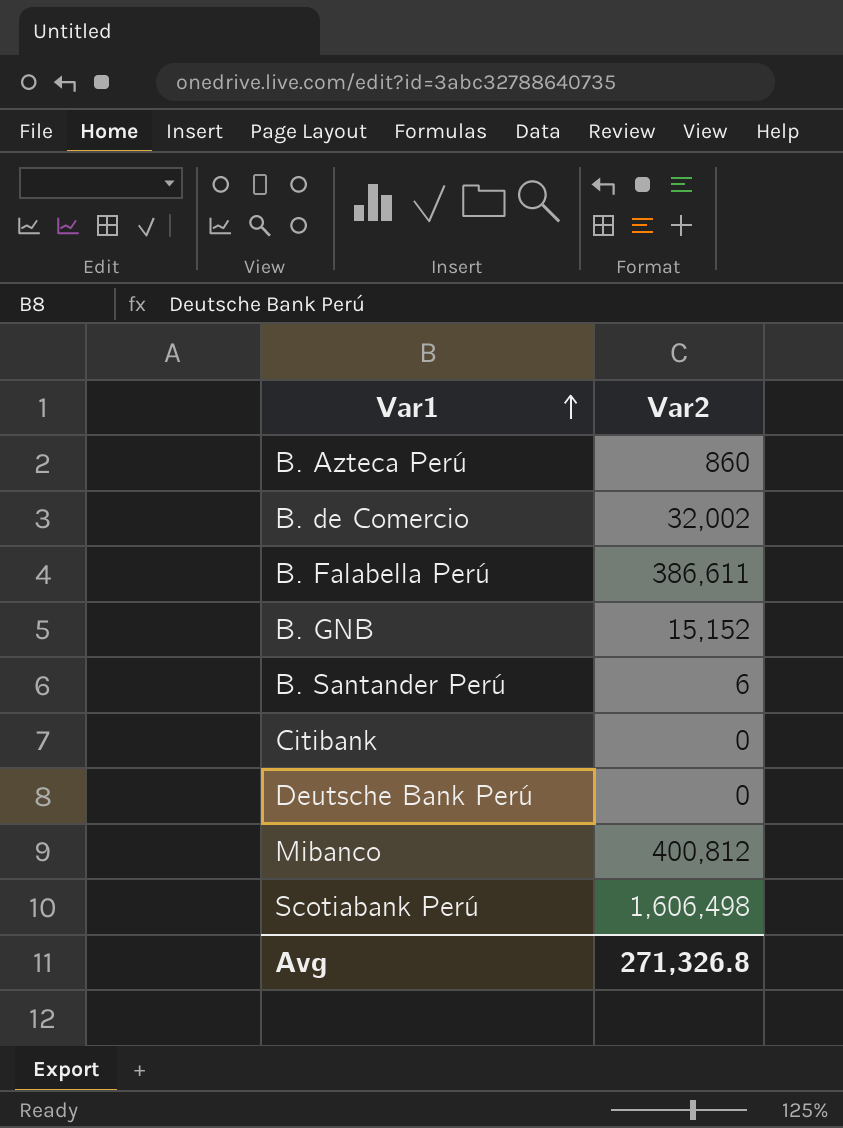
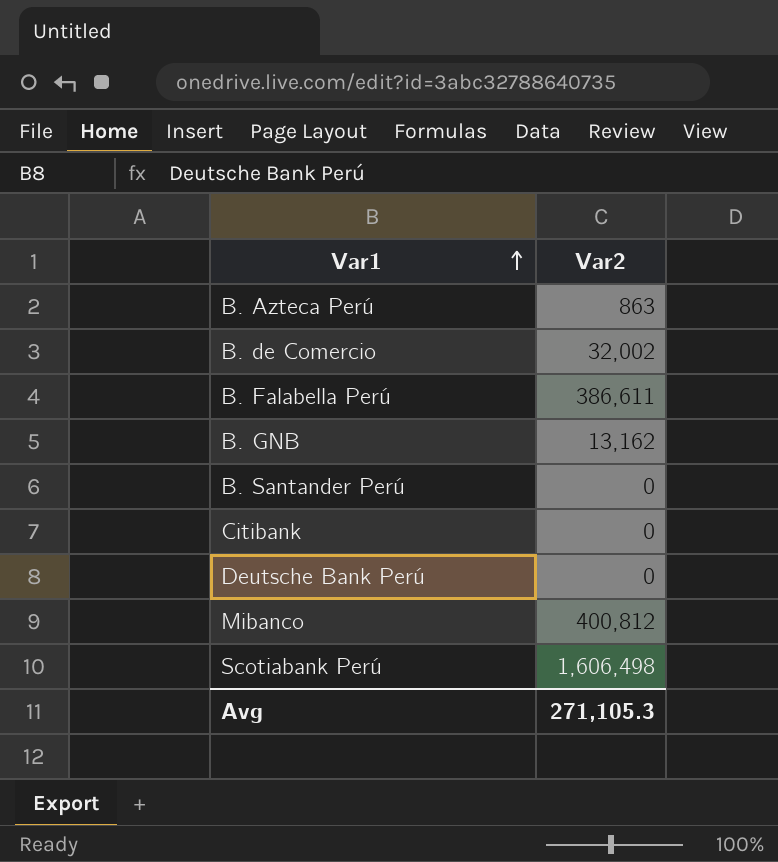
B. Azteca Perú | Var2: 860 -> 863
B. GNB | Var2: 15,152 -> 13,162
B. Santander Perú | Var2: 6 -> 0
Avg | Var2: 271,326.8 -> 271,105.3

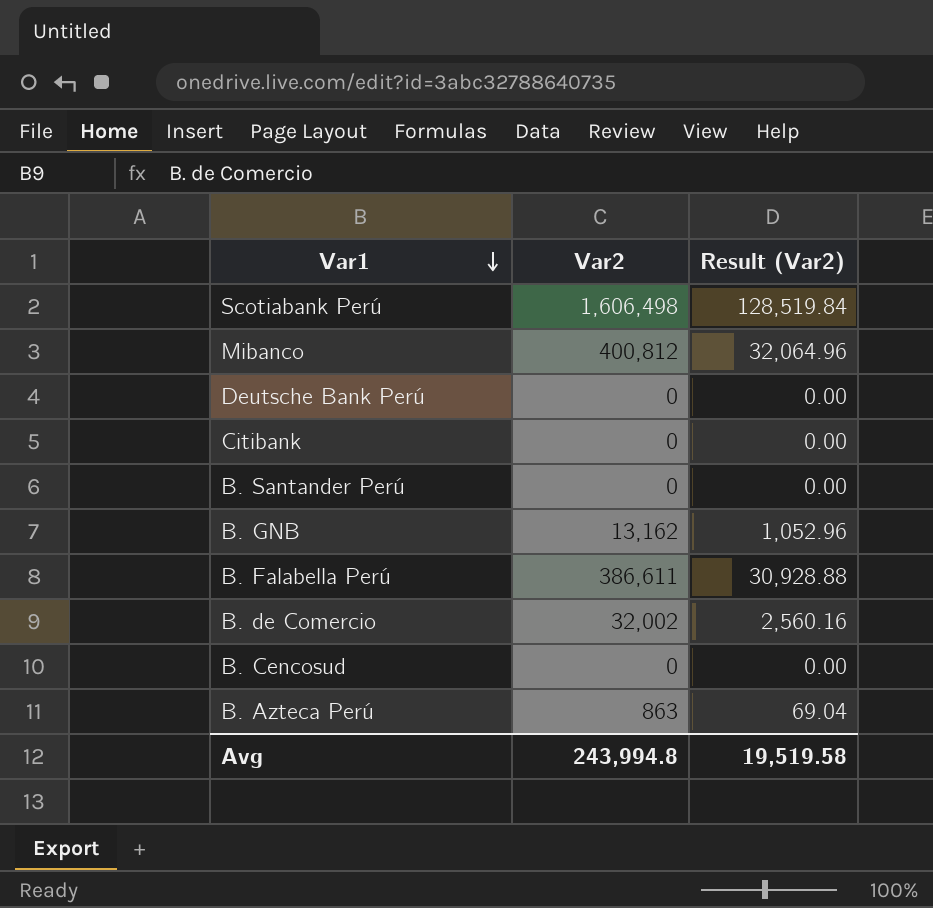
row order: Var1 ascending -> Var1 descending
column Result (Var2) | formula: none -> [Var2] * 0.08
row B. Cencosud: none -> 0 | 0.00
Avg | Var2: 271,105.3 -> 243,994.8

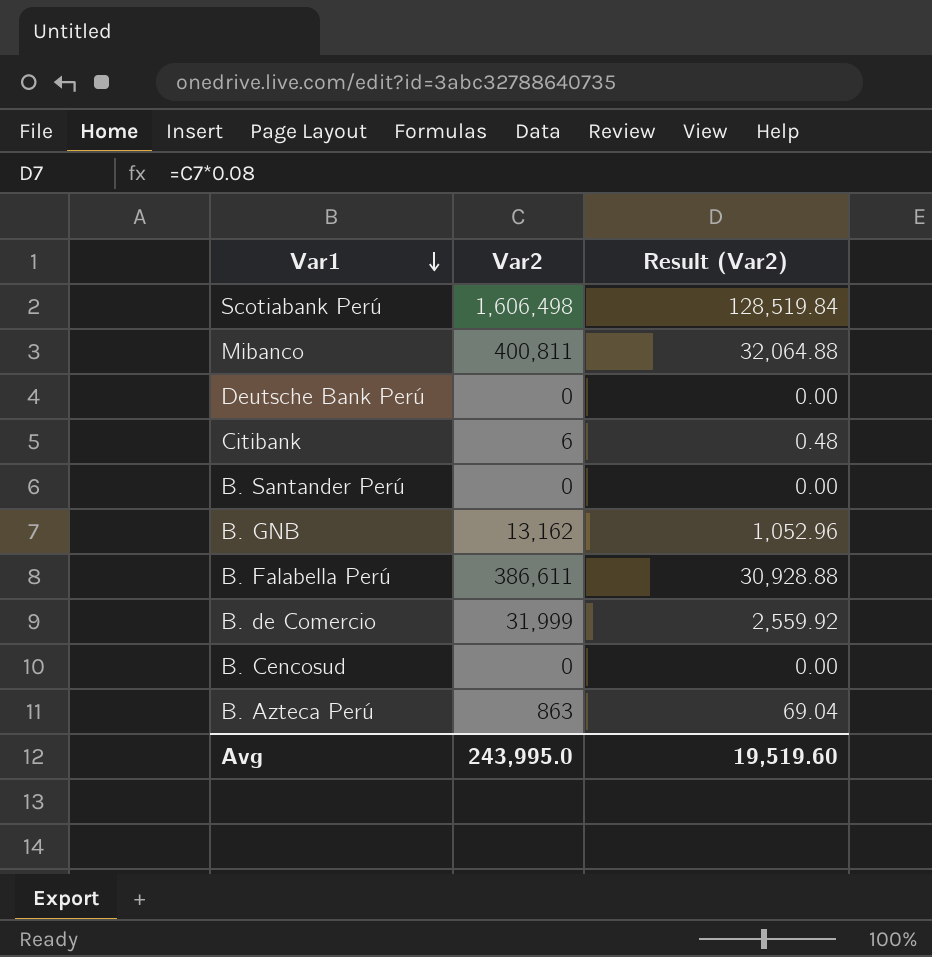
Mibanco | Var2: 400,812 -> 400,811
Mibanco | Result (Var2): 32,064.96 -> 32,064.88
Citibank | Var2: 0 -> 6
Citibank | Result (Var2): 0.00 -> 0.48
B. de Comercio | Var2: 32,002 -> 31,999
B. de Comercio | Result (Var2): 2,560.16 -> 2,559.92
Avg | Var2: 243,994.8 -> 243,995.0
Avg | Result (Var2): 19,519.58 -> 19,519.60

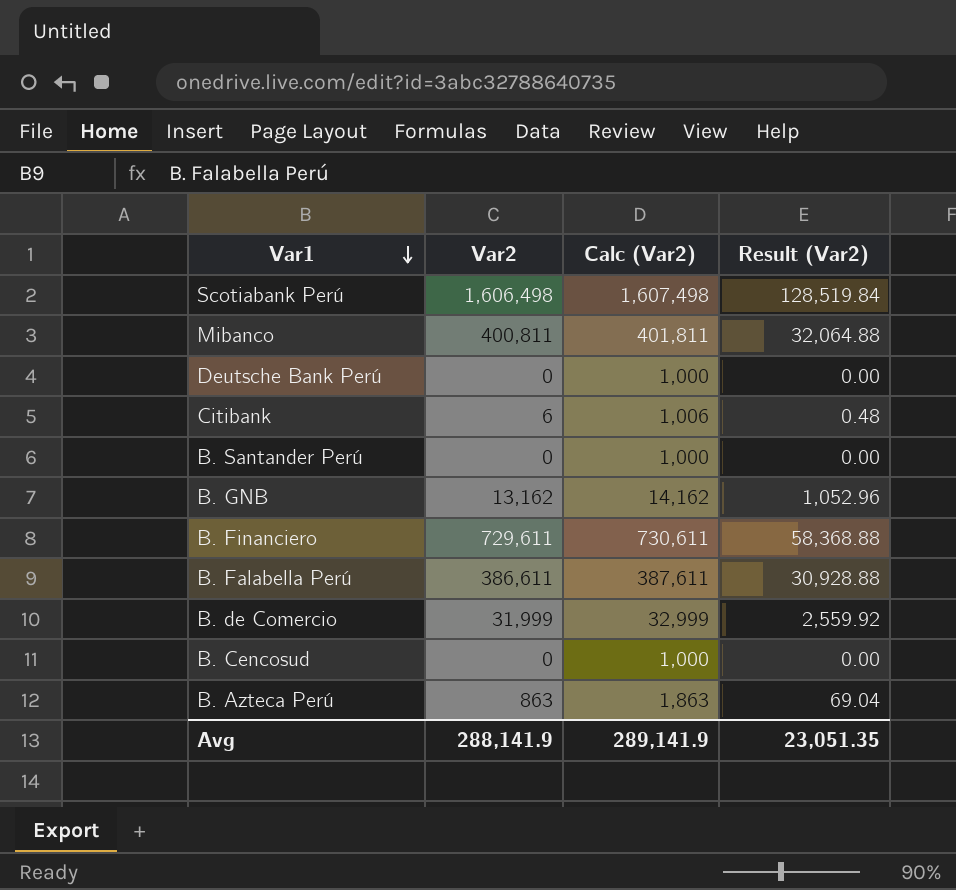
column Calc (Var2) | formula: none -> [Var2] + 1000
row B. Financiero: none -> 729,611 | 730,611 | 58,368.88
Avg | Var2: 243,995.0 -> 288,141.9
Avg | Result (Var2): 19,519.60 -> 23,051.35

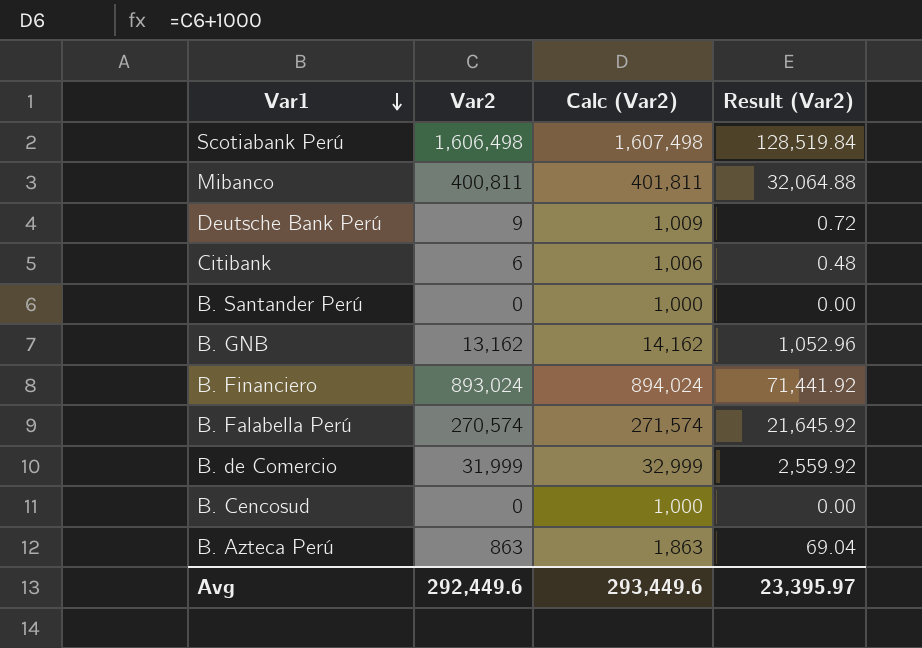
Deutsche Bank Perú | Var2: 0 -> 9
Deutsche Bank Perú | Calc (Var2): 1,000 -> 1,009
Deutsche Bank Perú | Result (Var2): 0.00 -> 0.72
B. Financiero | Var2: 729,611 -> 893,024
B. Financiero | Calc (Var2): 730,611 -> 894,024
B. Financiero | Result (Var2): 58,368.88 -> 71,441.92
B. Falabella Perú | Var2: 386,611 -> 270,574
B. Falabella Perú | Calc (Var2): 387,611 -> 271,574
B. Falabella Perú | Result (Var2): 30,928.88 -> 21,645.92
Avg | Var2: 288,141.9 -> 292,449.6
Avg | Calc (Var2): 289,141.9 -> 293,449.6
Avg | Result (Var2): 23,051.35 -> 23,395.97

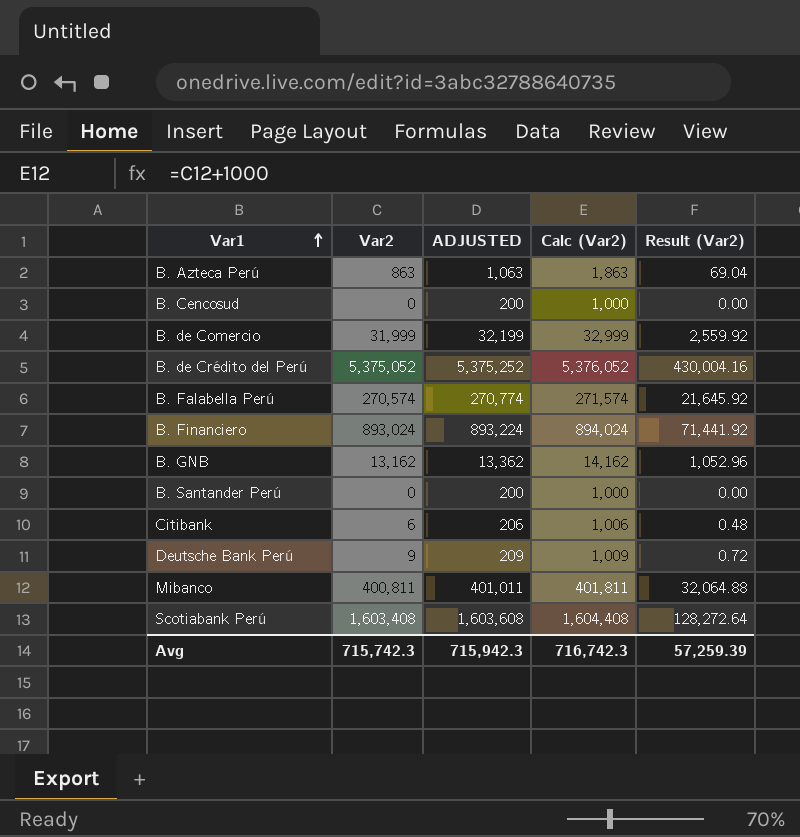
row order: Var1 descending -> Var1 ascending
column ADJUSTED | formula: none -> [Var2] + 200
row B. de Crédito del Perú: none -> 5,375,052 | 5,375,252 | 5,376,052 | 430,004.16
Scotiabank Perú | Var2: 1,606,498 -> 1,603,408
Scotiabank Perú | Calc (Var2): 1,607,498 -> 1,604,408
Scotiabank Perú | Result (Var2): 128,519.84 -> 128,272.64
Avg | Var2: 292,449.6 -> 715,742.3
Avg | Calc (Var2): 293,449.6 -> 716,742.3
Avg | Result (Var2): 23,395.97 -> 57,259.39

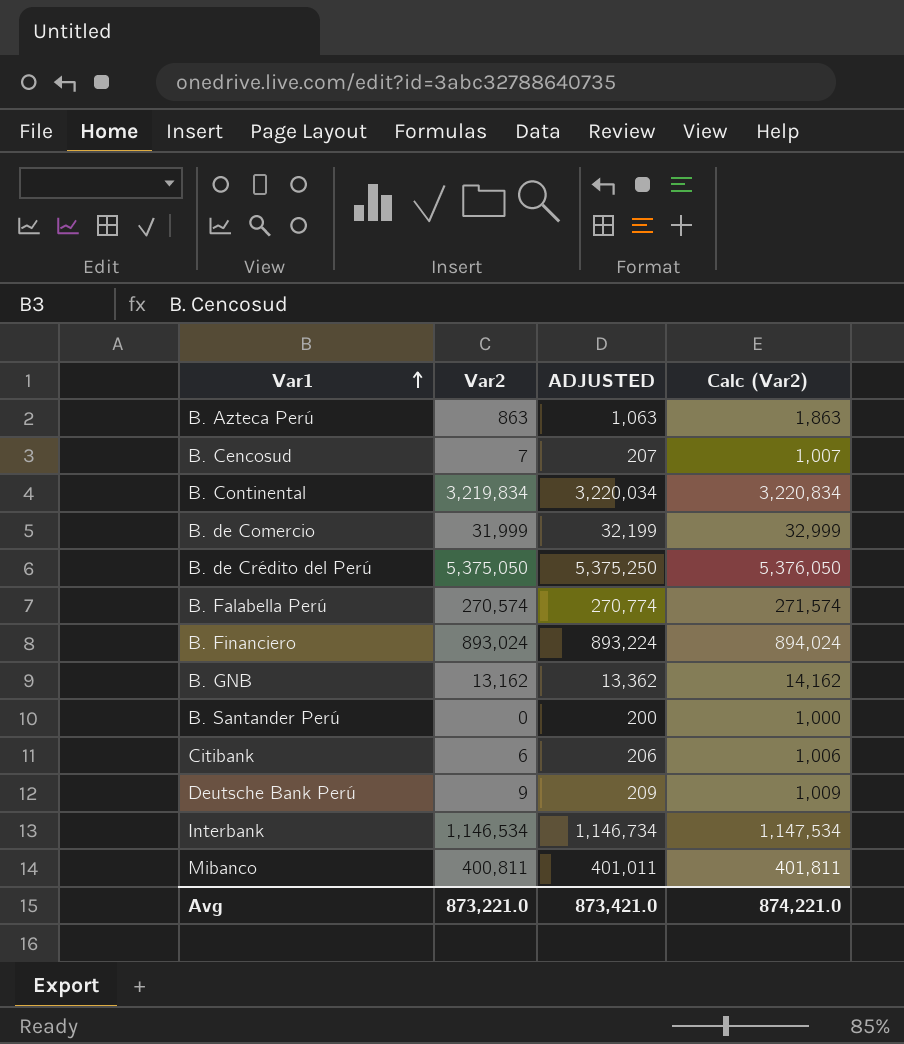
column Result (Var2) | formula: [Var2] * 0.08 -> none
row Scotiabank Perú: 1,603,408 | 1,603,608 | 1,604,408 | 128,272.64 -> none
B. Cencosud | Var2: 0 -> 7
B. Cencosud | ADJUSTED: 200 -> 207
B. Cencosud | Calc (Var2): 1,000 -> 1,007
row B. Continental: none -> 3,219,834 | 3,220,034 | 3,220,834
B. de Crédito del Perú | Var2: 5,375,052 -> 5,375,050
B. de Crédito del Perú | ADJUSTED: 5,375,252 -> 5,375,250
B. de Crédito del Perú | Calc (Var2): 5,376,052 -> 5,376,050
row Interbank: none -> 1,146,534 | 1,146,734 | 1,147,534
Avg | Var2: 715,742.3 -> 873,221.0
Avg | ADJUSTED: 715,942.3 -> 873,421.0
Avg | Calc (Var2): 716,742.3 -> 874,221.0

